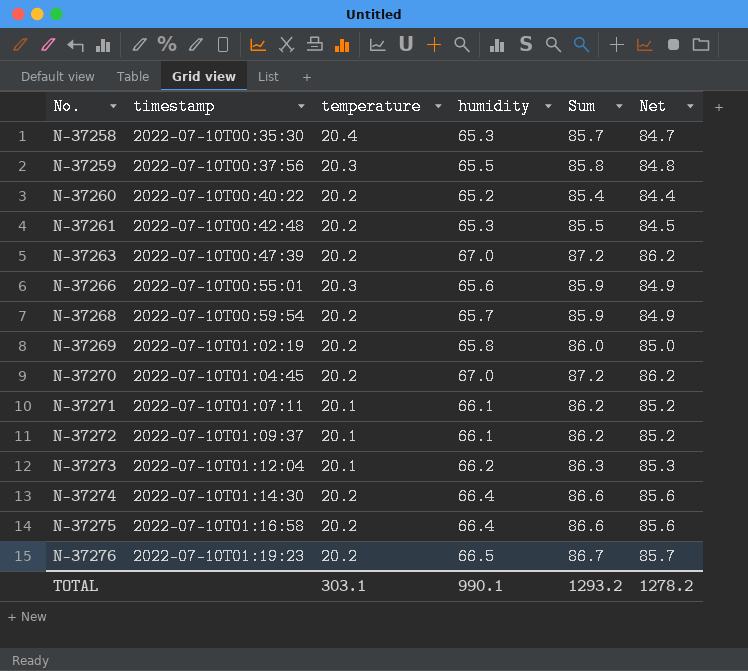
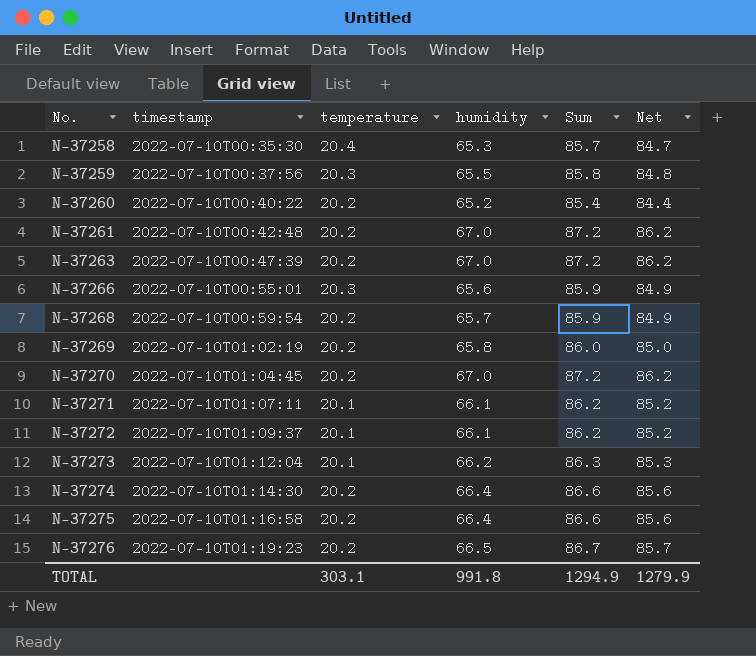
N-37261 | humidity: 65.3 -> 67.0
N-37261 | Sum: 85.5 -> 87.2
N-37261 | Net: 84.5 -> 86.2
TOTAL | humidity: 990.1 -> 991.8
TOTAL | Sum: 1293.2 -> 1294.9
TOTAL | Net: 1278.2 -> 1279.9

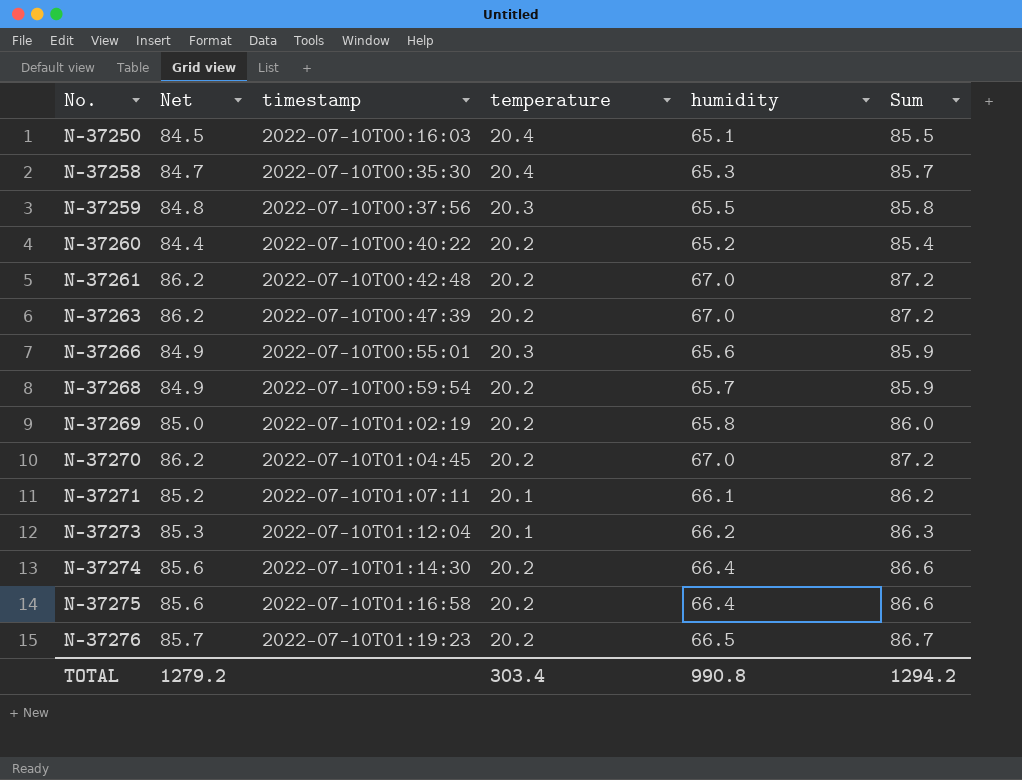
column Net | position: 6 -> 2
row N-37272: 2022-07-10T01:09:37 | 20.1 | 66.1 | 86.2 | 85.2 -> none
row N-37250: none -> 84.5 | 2022-07-10T00:16:03 | 20.4 | 65.1 | 85.5
TOTAL | Net: 1279.9 -> 1279.2
TOTAL | temperature: 303.1 -> 303.4
TOTAL | humidity: 991.8 -> 990.8
TOTAL | Sum: 1294.9 -> 1294.2

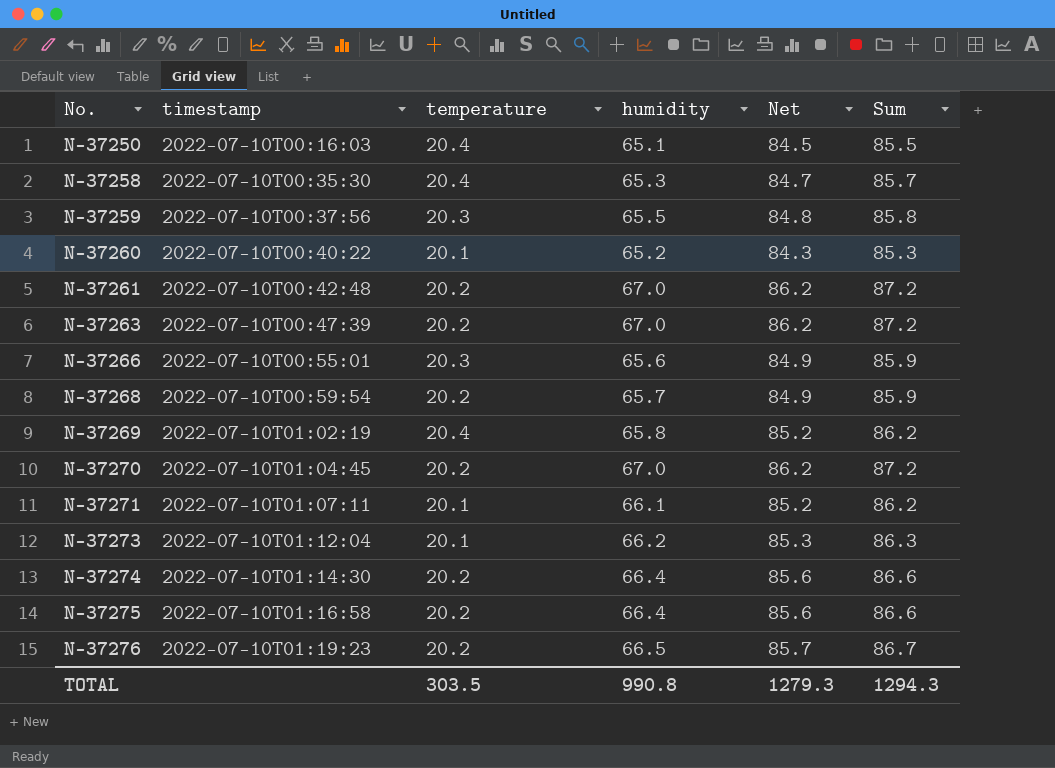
column Net | position: 2 -> 5
N-37260 | temperature: 20.2 -> 20.1
N-37260 | Net: 84.4 -> 84.3
N-37260 | Sum: 85.4 -> 85.3
N-37269 | temperature: 20.2 -> 20.4
N-37269 | Net: 85.0 -> 85.2
N-37269 | Sum: 86.0 -> 86.2
TOTAL | temperature: 303.4 -> 303.5
TOTAL | Net: 1279.2 -> 1279.3
TOTAL | Sum: 1294.2 -> 1294.3

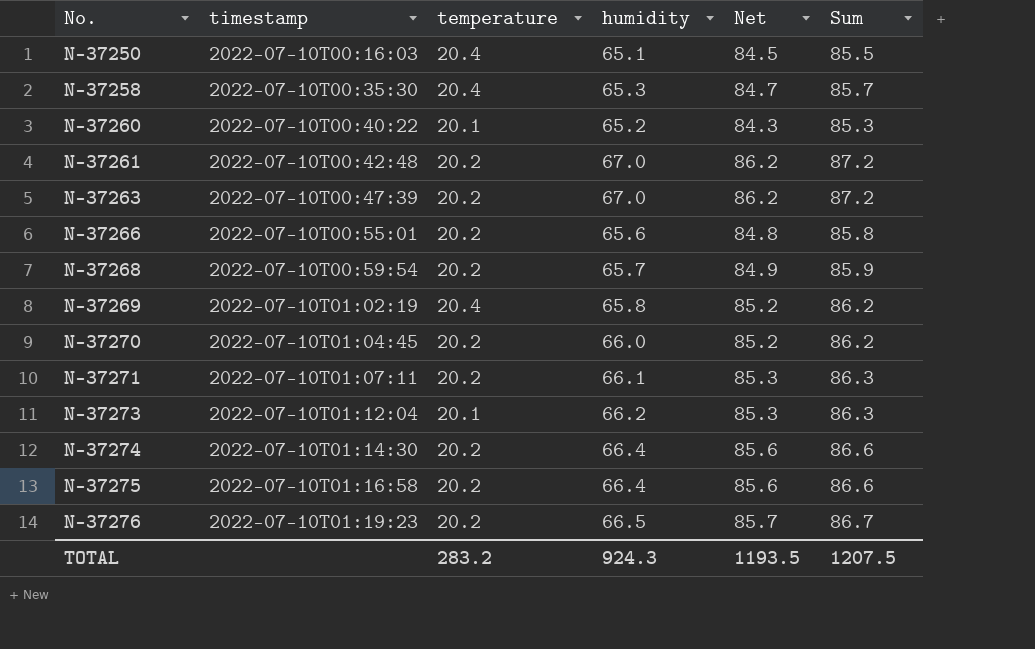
row N-37259: 2022-07-10T00:37:56 | 20.3 | 65.5 | 84.8 | 85.8 -> none
N-37266 | temperature: 20.3 -> 20.2
N-37266 | Net: 84.9 -> 84.8
N-37266 | Sum: 85.9 -> 85.8
N-37270 | humidity: 67.0 -> 66.0
N-37270 | Net: 86.2 -> 85.2
N-37270 | Sum: 87.2 -> 86.2
N-37271 | temperature: 20.1 -> 20.2
N-37271 | Net: 85.2 -> 85.3
N-37271 | Sum: 86.2 -> 86.3
TOTAL | temperature: 303.5 -> 283.2
TOTAL | humidity: 990.8 -> 924.3
TOTAL | Net: 1279.3 -> 1193.5
TOTAL | Sum: 1294.3 -> 1207.5

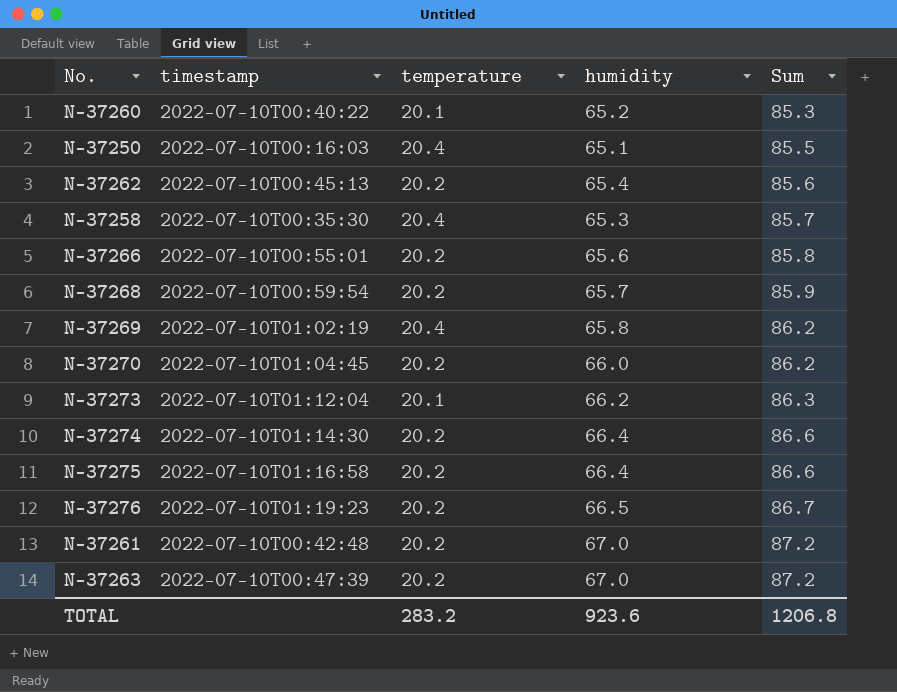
row order: No. ascending -> Sum ascending
column Net | formula: [Sum] - 1 -> none
row N-37271: 2022-07-10T01:07:11 | 20.2 | 66.1 | 85.3 | 86.3 -> none
row N-37262: none -> 2022-07-10T00:45:13 | 20.2 | 65.4 | 85.6
TOTAL | humidity: 924.3 -> 923.6
TOTAL | Sum: 1207.5 -> 1206.8

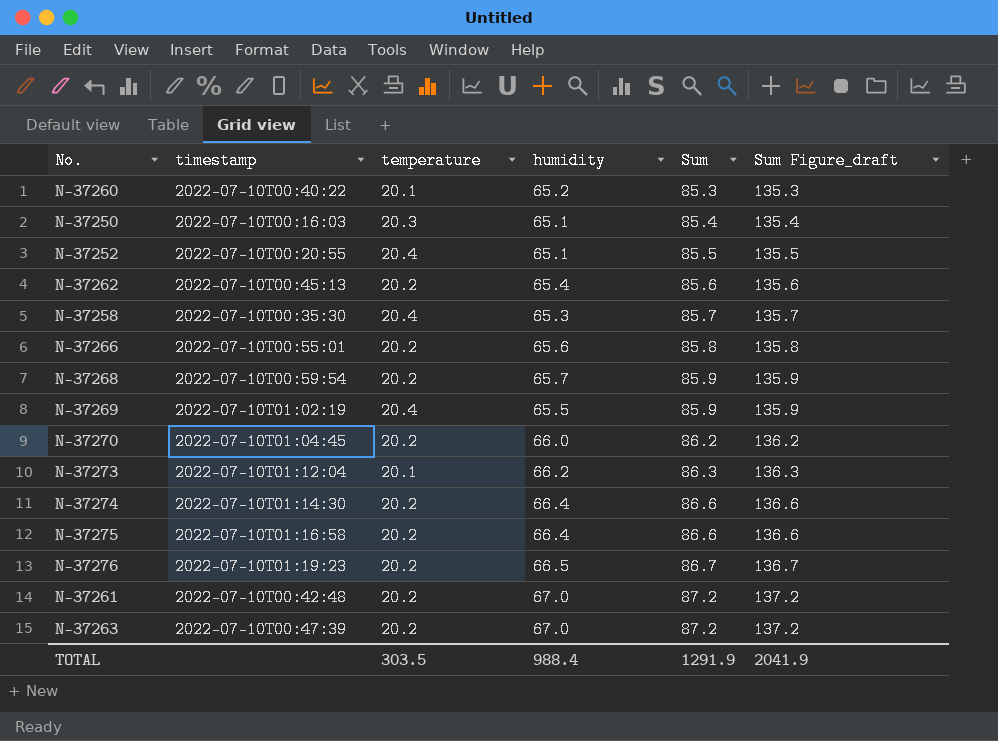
column Sum Figure_draft | formula: none -> [Sum] + 50
N-37250 | temperature: 20.4 -> 20.3
N-37250 | Sum: 85.5 -> 85.4
row N-37252: none -> 2022-07-10T00:20:55 | 20.4 | 65.1 | 85.5 | 135.5
N-37269 | humidity: 65.8 -> 65.5
N-37269 | Sum: 86.2 -> 85.9
TOTAL | temperature: 283.2 -> 303.5
TOTAL | humidity: 923.6 -> 988.4
TOTAL | Sum: 1206.8 -> 1291.9

